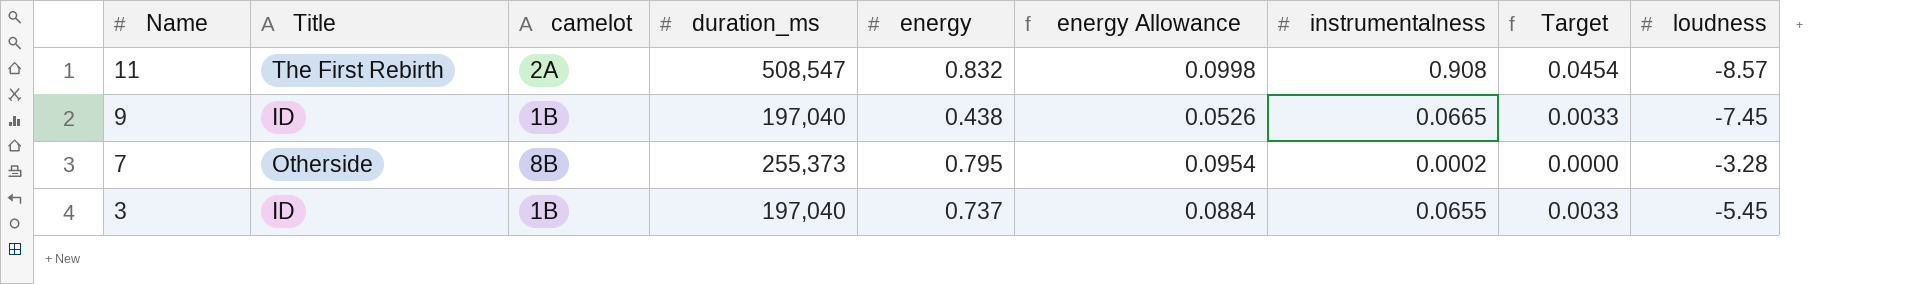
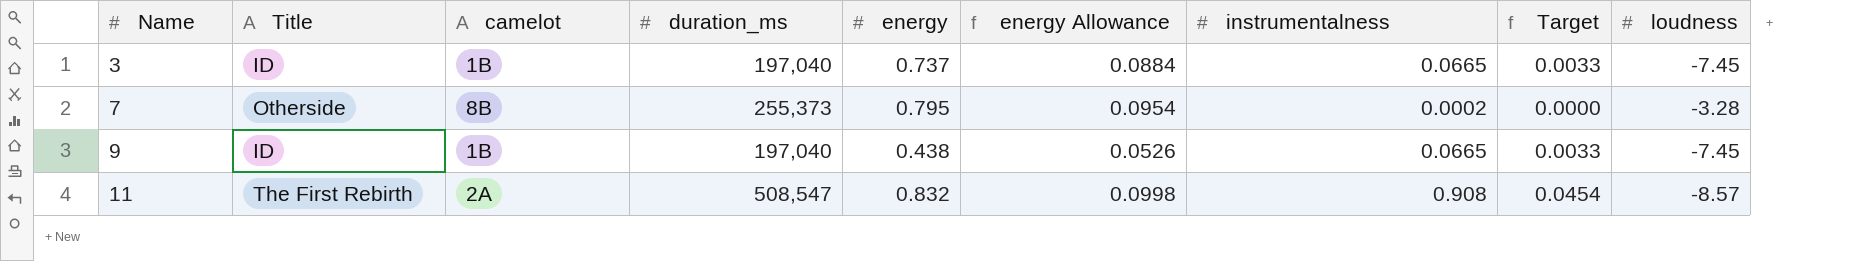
row order: Name descending -> Name ascending
3 | instrumentalness: 0.0655 -> 0.0665
3 | loudness: -5.45 -> -7.45

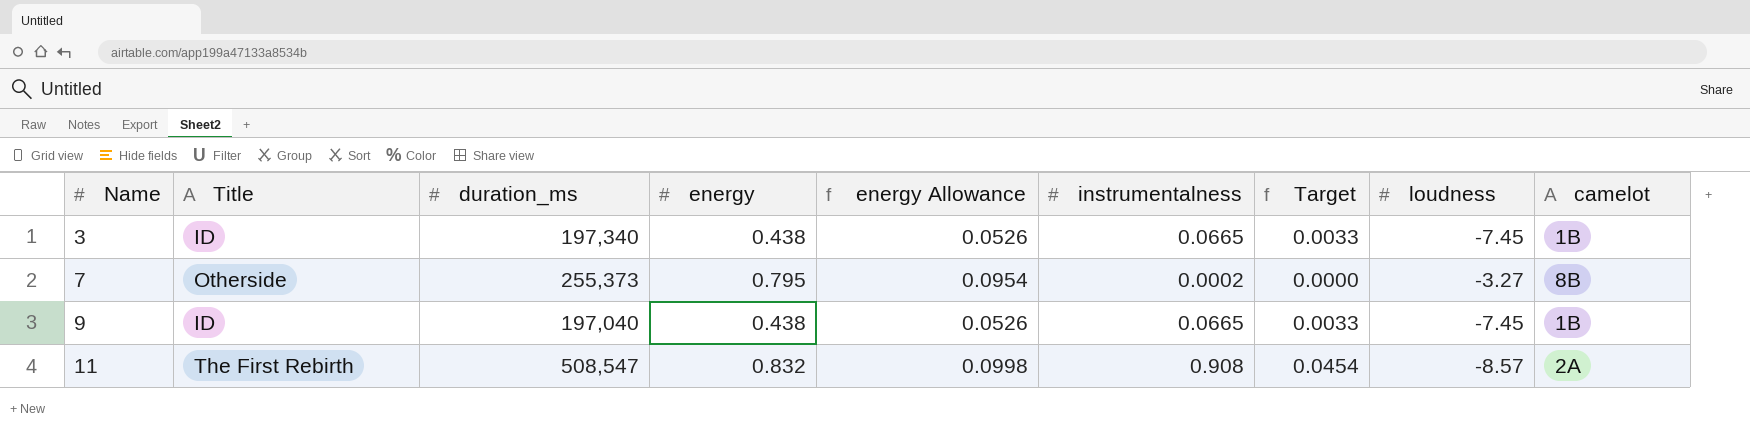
column camelot | position: 3 -> 9
3 | duration_ms: 197,040 -> 197,340
3 | energy: 0.737 -> 0.438
3 | energy Allowance: 0.0884 -> 0.0526
7 | loudness: -3.28 -> -3.27

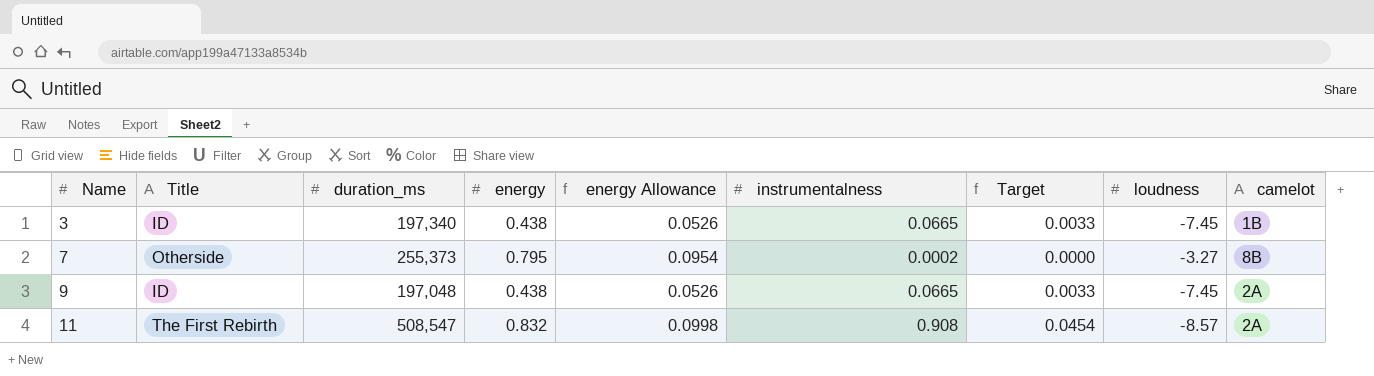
9 | duration_ms: 197,040 -> 197,048
9 | camelot: 1B -> 2A

